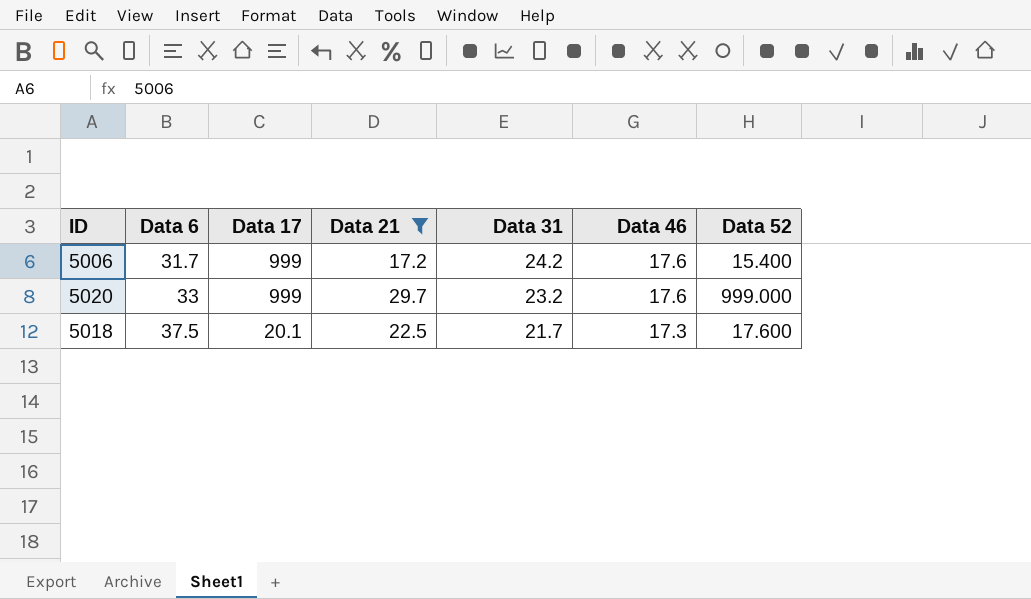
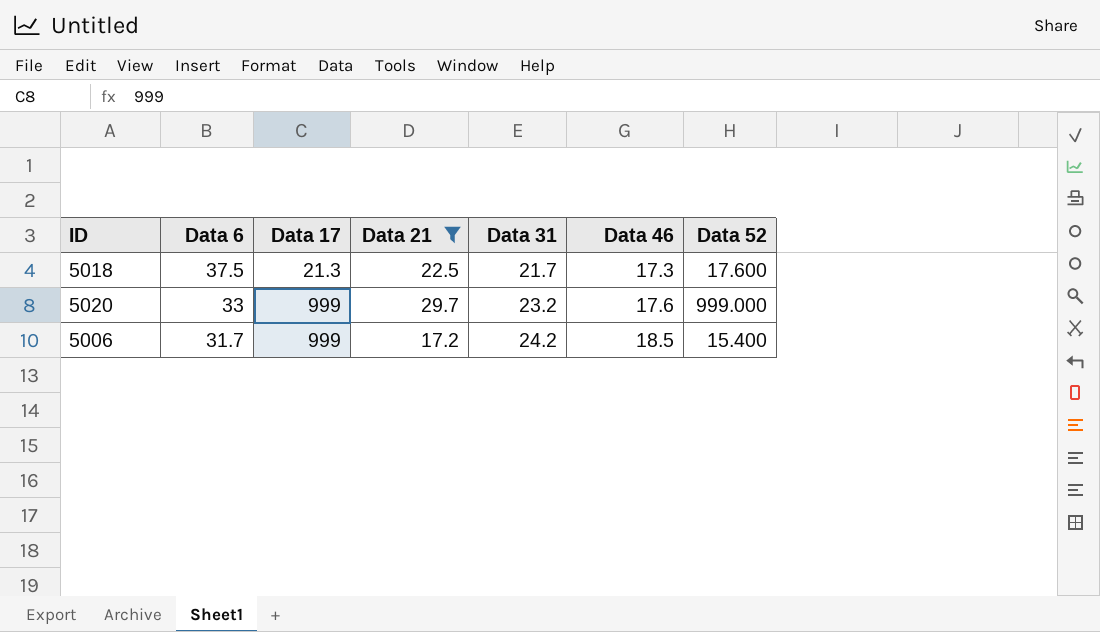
row order: Data 6 ascending -> Data 6 descending
5018 | Data 17: 20.1 -> 21.3
5006 | Data 46: 17.6 -> 18.5

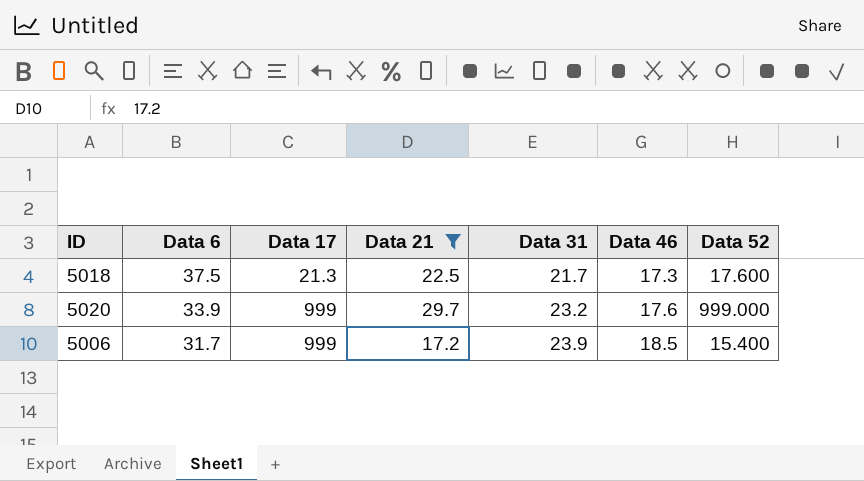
5020 | Data 6: 33 -> 33.9
5006 | Data 31: 24.2 -> 23.9

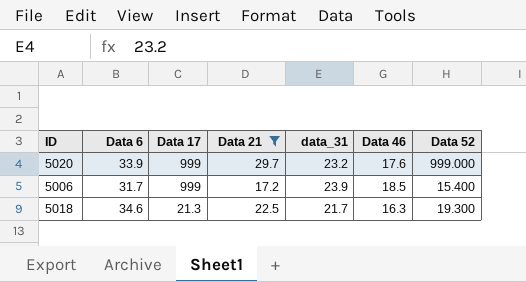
row order: Data 6 descending -> Data 17 descending
column name: Data 31 -> data_31
5018 | Data 6: 37.5 -> 34.6
5018 | Data 46: 17.3 -> 16.3
5018 | Data 52: 17.600 -> 19.300

